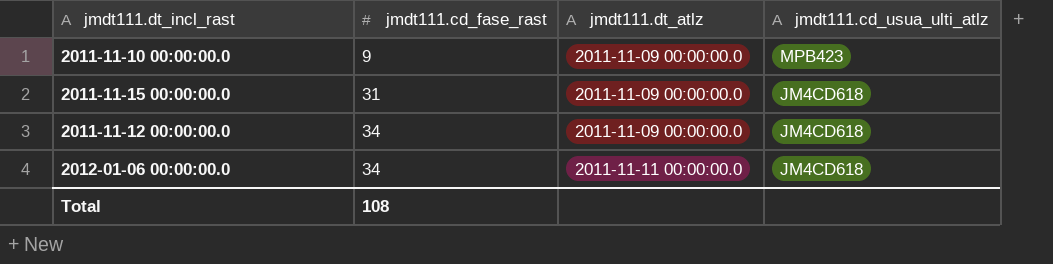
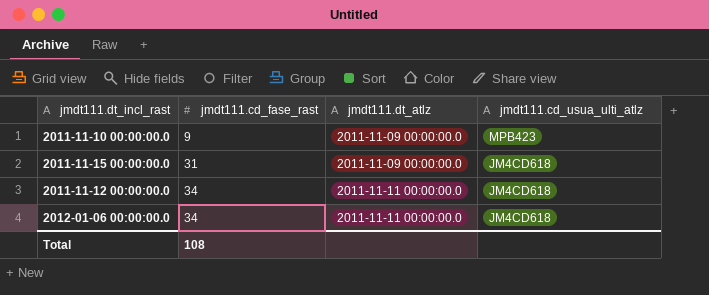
2011-11-12 00:00:00.0 | jmdt111.dt_atlz: 2011-11-09 00:00:00.0 -> 2011-11-11 00:00:00.0

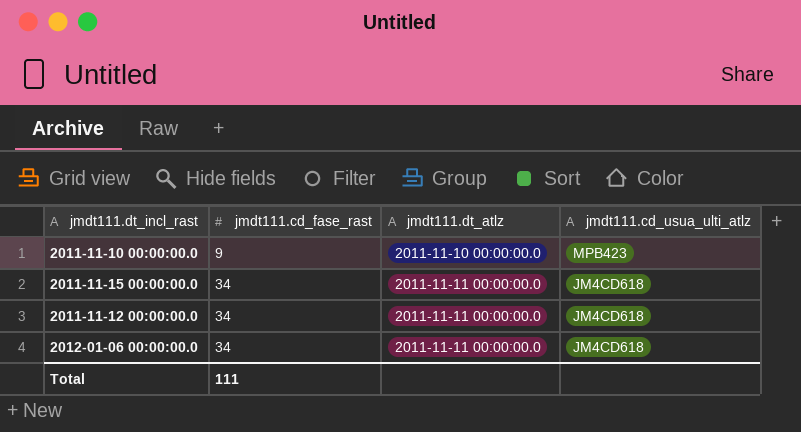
2011-11-10 00:00:00.0 | jmdt111.dt_atlz: 2011-11-09 00:00:00.0 -> 2011-11-10 00:00:00.0
2011-11-15 00:00:00.0 | jmdt111.cd_fase_rast: 31 -> 34
2011-11-15 00:00:00.0 | jmdt111.dt_atlz: 2011-11-09 00:00:00.0 -> 2011-11-11 00:00:00.0
Total | jmdt111.cd_fase_rast: 108 -> 111

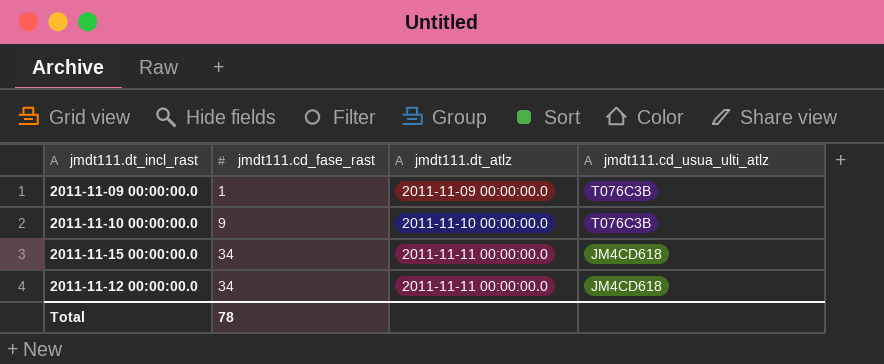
row 2012-01-06 00:00:00.0: 34 | 2011-11-11 00:00:00.0 | JM4CD618 -> none
row 2011-11-09 00:00:00.0: none -> 1 | 2011-11-09 00:00:00.0 | T076C3B
2011-11-10 00:00:00.0 | jmdt111.cd_usua_ulti_atlz: MPB423 -> T076C3B
Total | jmdt111.cd_fase_rast: 111 -> 78

